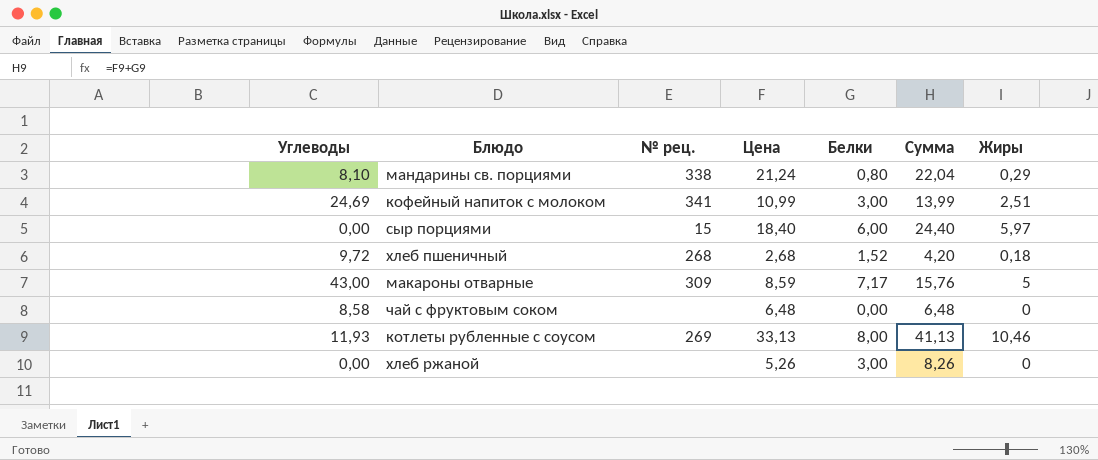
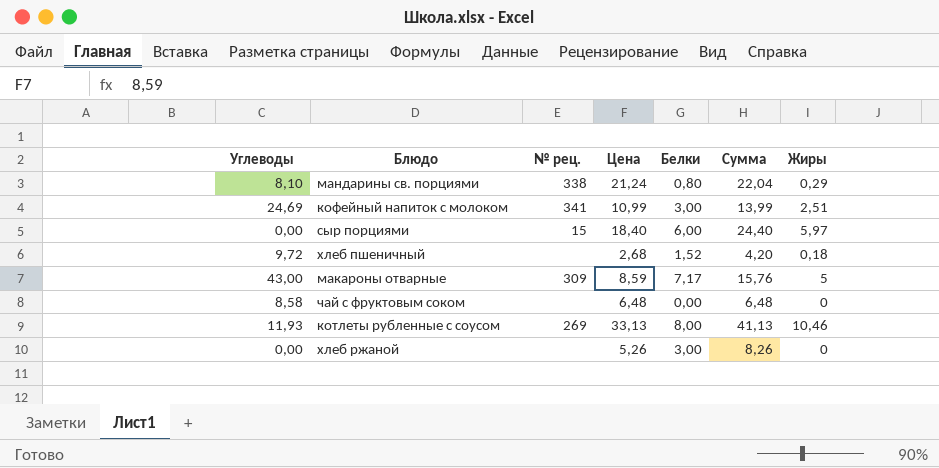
хлеб пшеничный | № рец.: 268 -> none

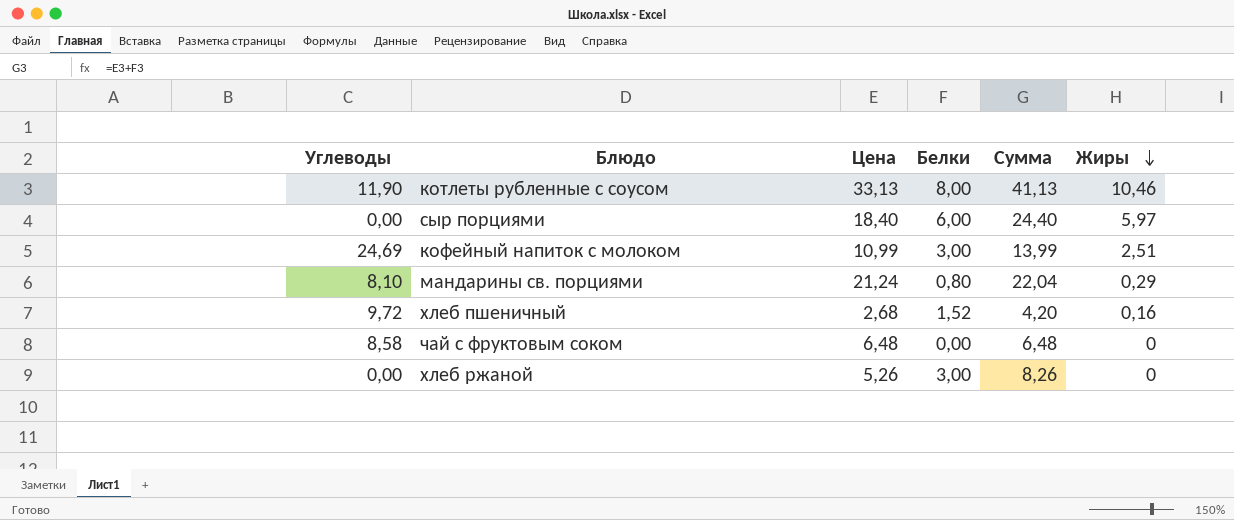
row order: none -> Жиры descending
column № рец. | position: 3 -> none
row макароны отварные: 43,00 | 309 | 8,59 | 7,17 | 15,76 | 5 -> none
котлеты рубленные с соусом | Углеводы: 11,93 -> 11,90
хлеб пшеничный | Жиры: 0,18 -> 0,16

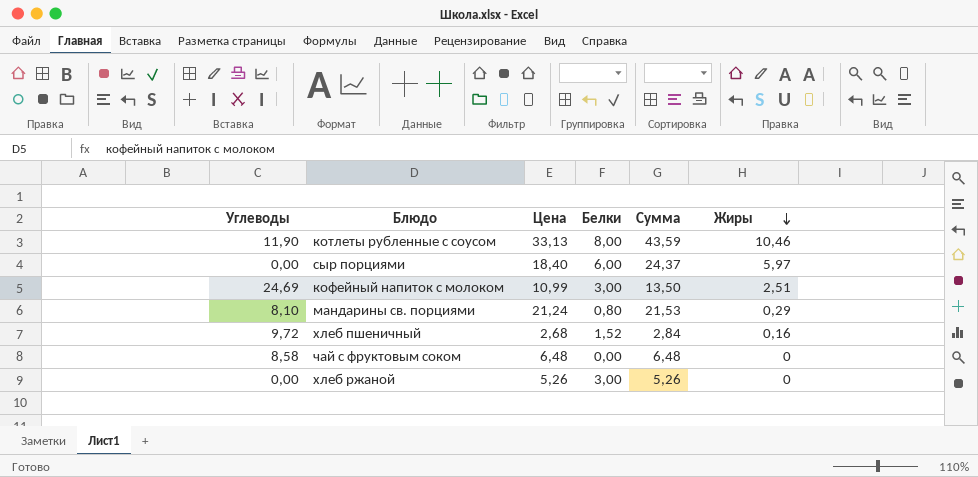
column Сумма | formula: [Цена] + [Белки] -> [Цена] + [Жиры]

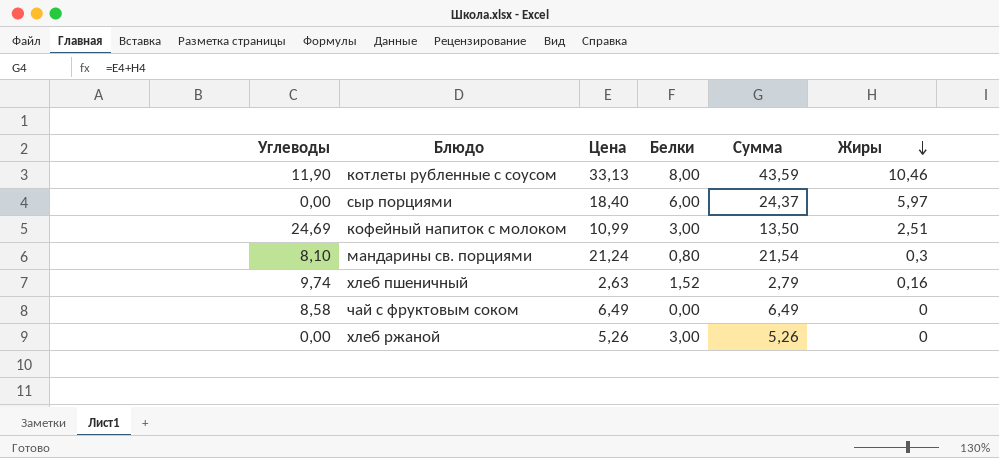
мандарины св. порциями | Сумма: 21,53 -> 21,54
мандарины св. порциями | Жиры: 0,29 -> 0,3
хлеб пшеничный | Углеводы: 9,72 -> 9,74
хлеб пшеничный | Цена: 2,68 -> 2,63
хлеб пшеничный | Сумма: 2,84 -> 2,79
чай с фруктовым соком | Цена: 6,48 -> 6,49
чай с фруктовым соком | Сумма: 6,48 -> 6,49

